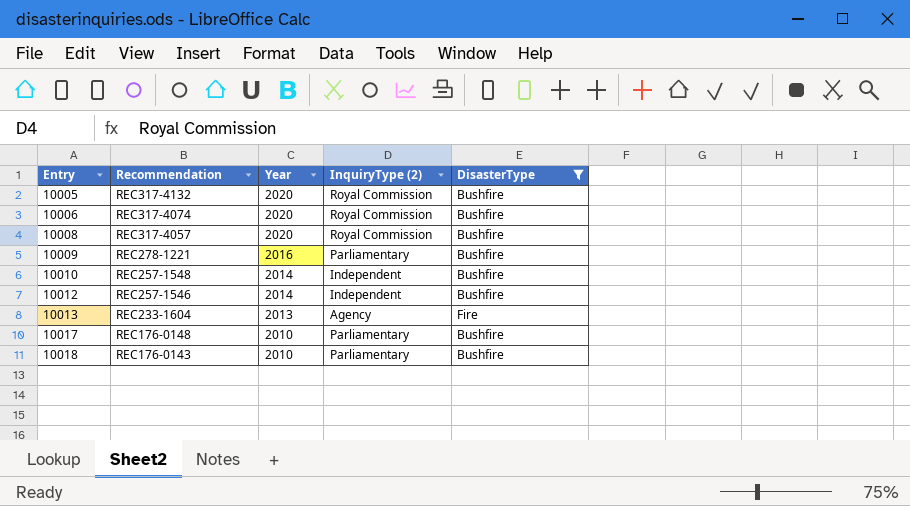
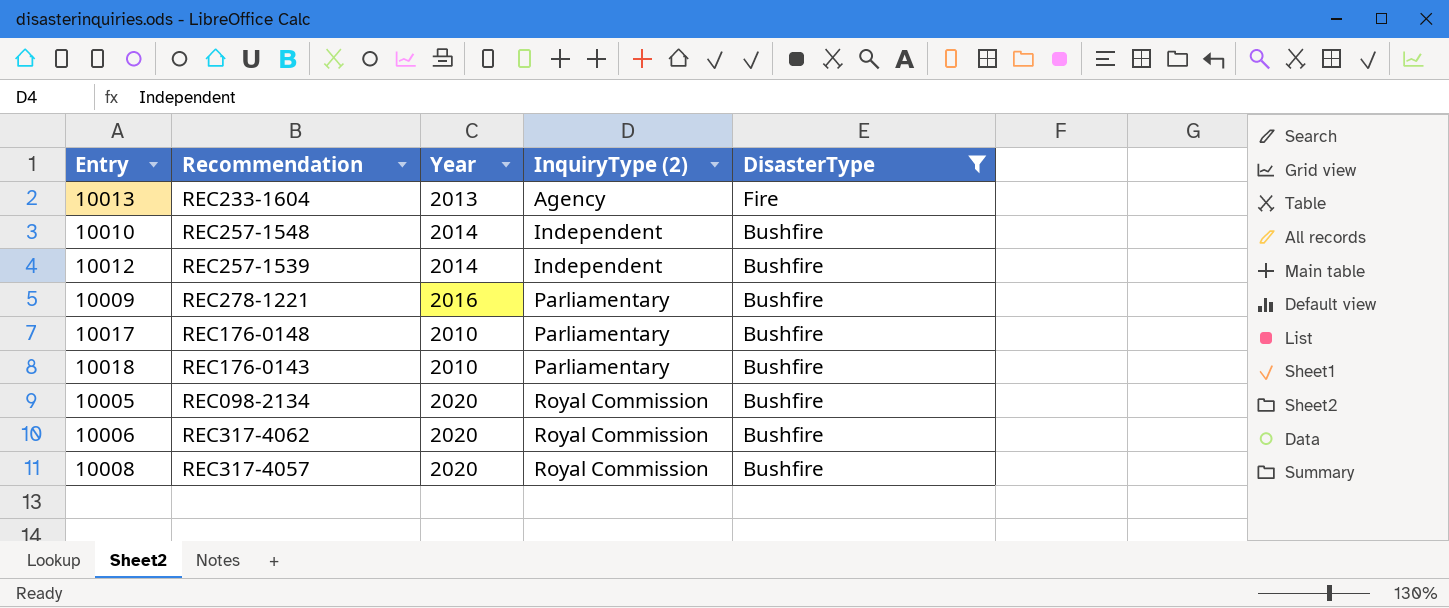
row order: Entry ascending -> InquiryType (2) ascending
10012 | Recommendation: REC257-1546 -> REC257-1539
10005 | Recommendation: REC317-4132 -> REC098-2134
10006 | Recommendation: REC317-4074 -> REC317-4062

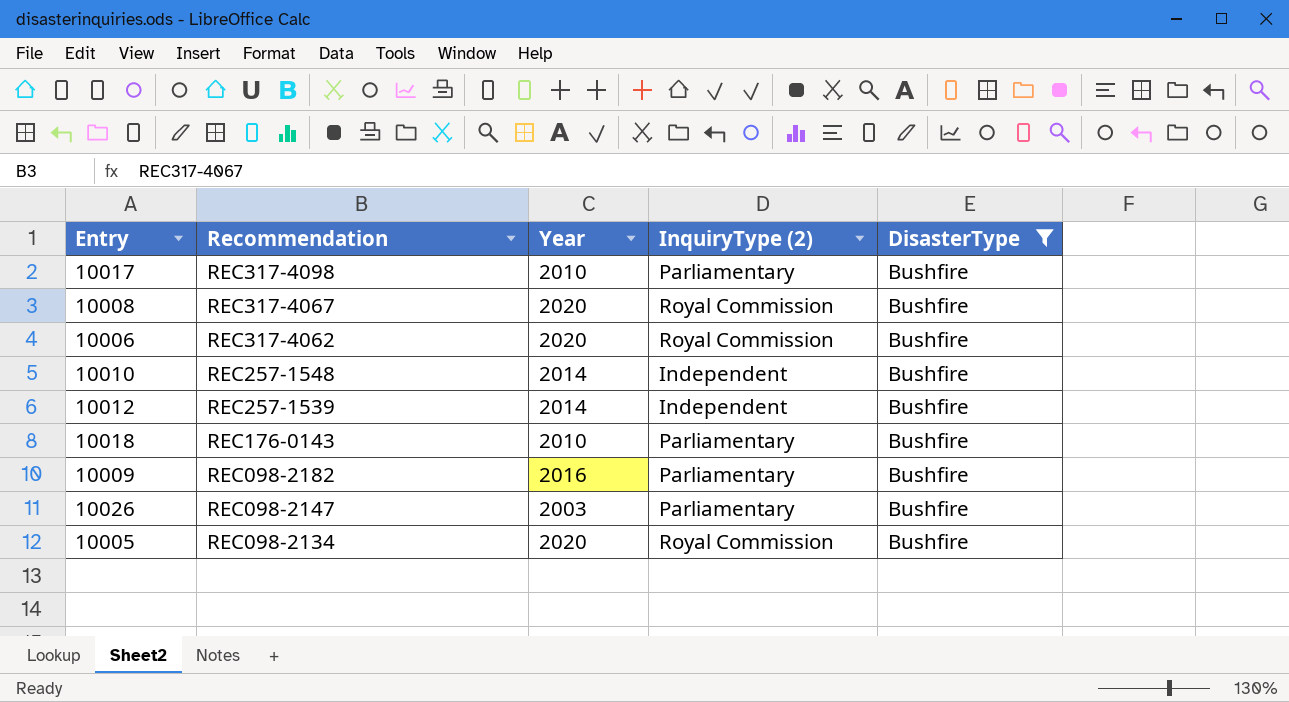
row order: InquiryType (2) ascending -> Recommendation descending
row 10013: REC233-1604 | 2013 | Agency | Fire -> none
10017 | Recommendation: REC176-0148 -> REC317-4098
10008 | Recommendation: REC317-4057 -> REC317-4067
10009 | Recommendation: REC278-1221 -> REC098-2182
row 10026: none -> REC098-2147 | 2003 | Parliamentary | Bushfire

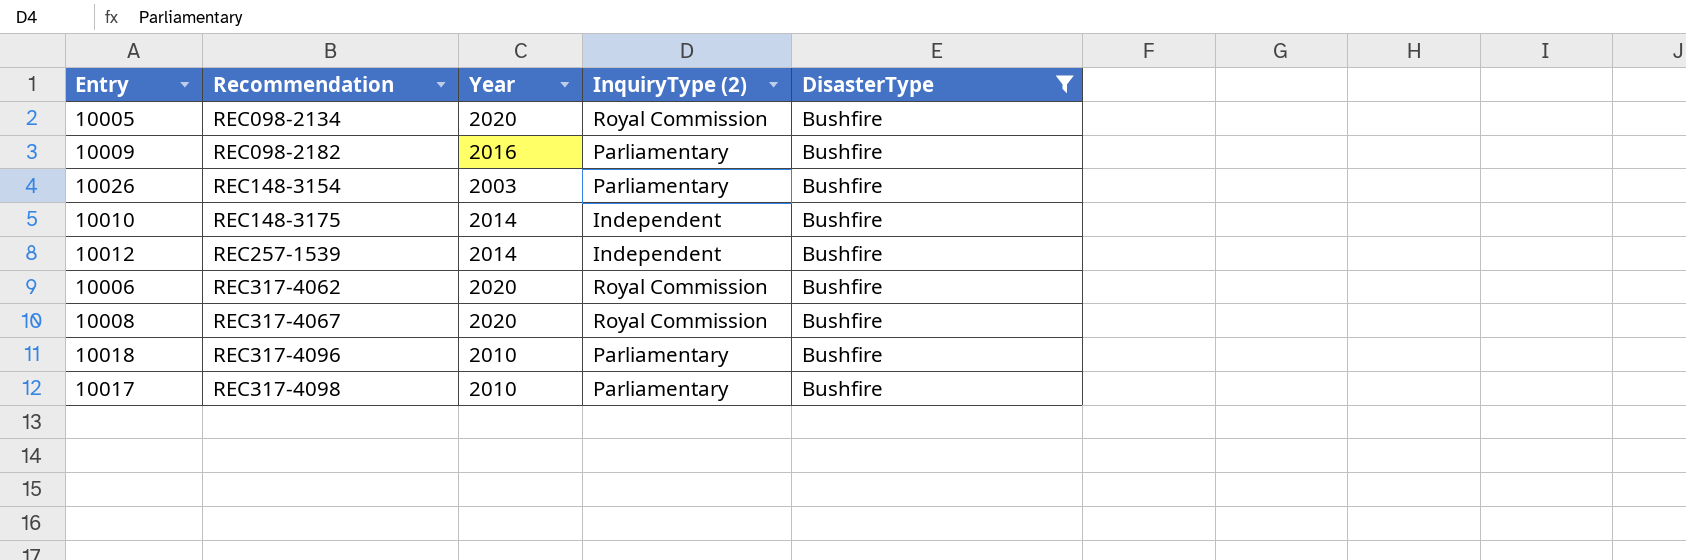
row order: Recommendation descending -> Recommendation ascending
10026 | Recommendation: REC098-2147 -> REC148-3154
10010 | Recommendation: REC257-1548 -> REC148-3175
10018 | Recommendation: REC176-0143 -> REC317-4096

